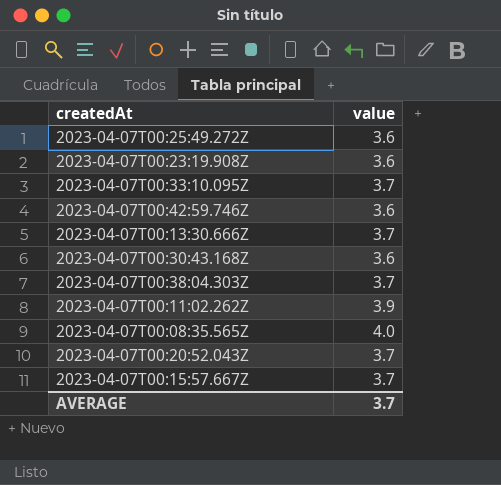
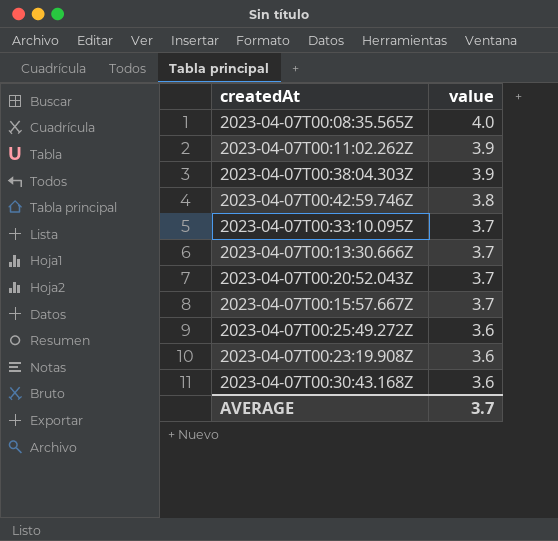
row order: none -> value descending
2023-04-07T00:38:04.303Z | value: 3.7 -> 3.9
2023-04-07T00:42:59.746Z | value: 3.6 -> 3.8

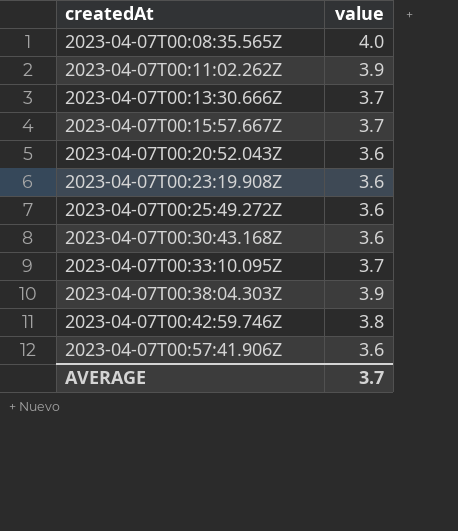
row order: value descending -> createdAt ascending
2023-04-07T00:20:52.043Z | value: 3.7 -> 3.6
row 2023-04-07T00:57:41.906Z: none -> 3.6

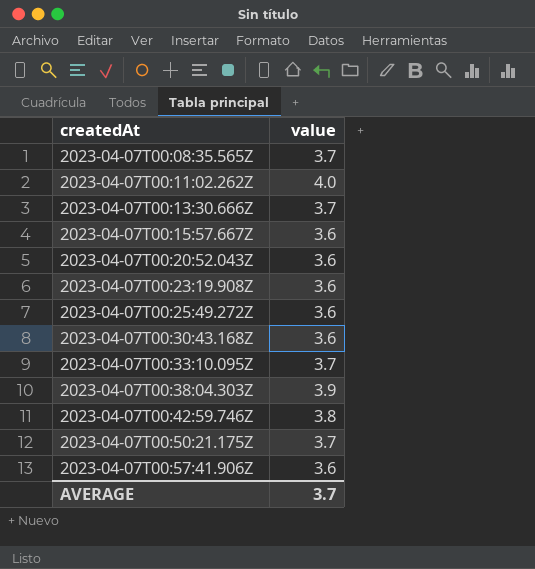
2023-04-07T00:08:35.565Z | value: 4.0 -> 3.7
2023-04-07T00:11:02.262Z | value: 3.9 -> 4.0
2023-04-07T00:15:57.667Z | value: 3.7 -> 3.6
row 2023-04-07T00:50:21.175Z: none -> 3.7

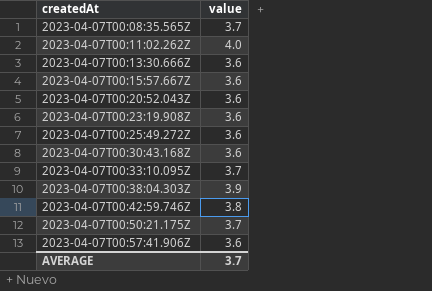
2023-04-07T00:13:30.666Z | value: 3.7 -> 3.6

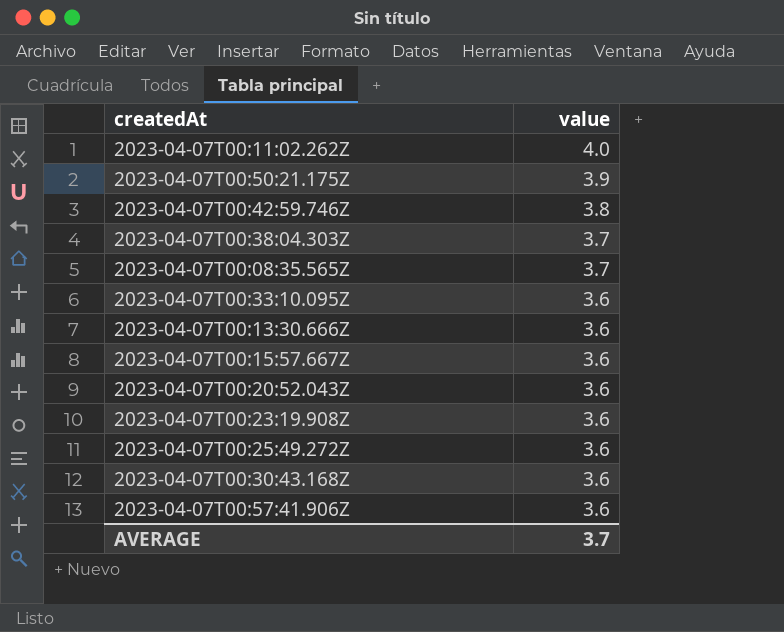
row order: createdAt ascending -> value descending
2023-04-07T00:50:21.175Z | value: 3.7 -> 3.9
2023-04-07T00:38:04.303Z | value: 3.9 -> 3.7
2023-04-07T00:33:10.095Z | value: 3.7 -> 3.6

